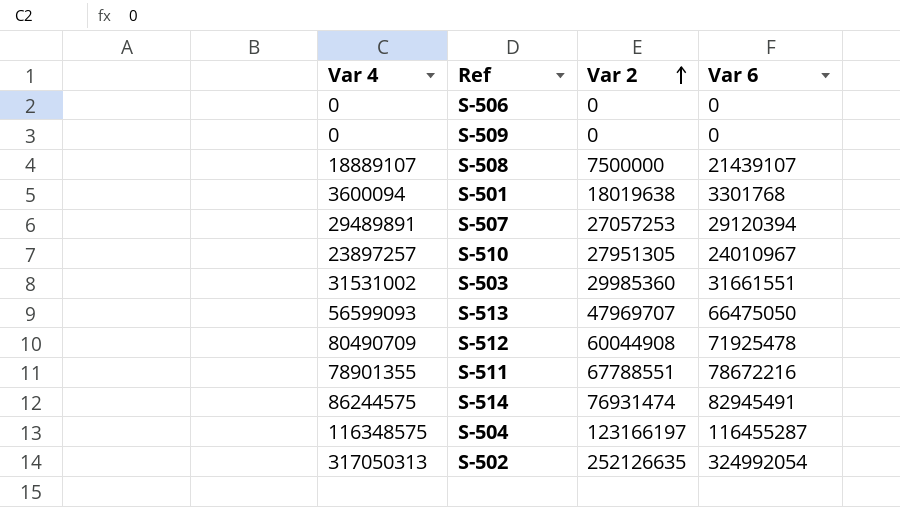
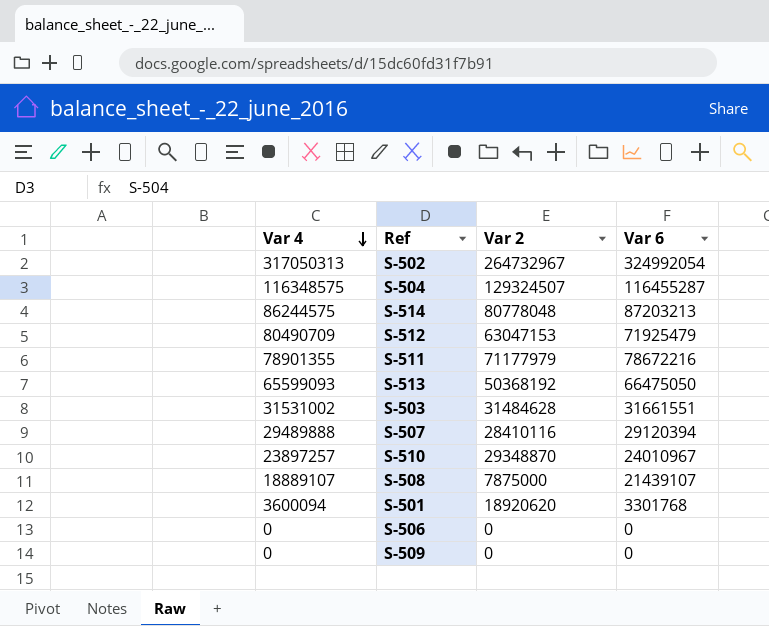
row order: Var 2 ascending -> Var 4 descending
S-502 | Var 2: 252126635 -> 264732967
S-504 | Var 2: 123166197 -> 129324507
S-514 | Var 2: 76931474 -> 80778048
S-514 | Var 6: 82945491 -> 87203213
S-512 | Var 2: 60044908 -> 63047153
S-512 | Var 6: 71925478 -> 71925479
S-511 | Var 2: 67788551 -> 71177979
S-513 | Var 4: 56599093 -> 65599093
S-513 | Var 2: 47969707 -> 50368192
S-503 | Var 2: 29985360 -> 31484628
S-507 | Var 4: 29489891 -> 29489888
S-507 | Var 2: 27057253 -> 28410116
S-510 | Var 2: 27951305 -> 29348870
S-508 | Var 2: 7500000 -> 7875000
S-501 | Var 2: 18019638 -> 18920620

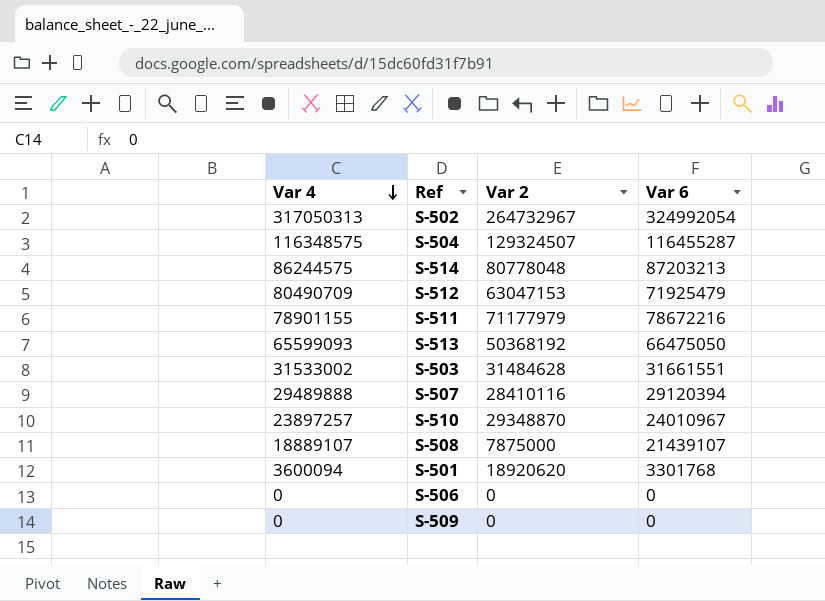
S-511 | Var 4: 78901355 -> 78901155
S-503 | Var 4: 31531002 -> 31533002

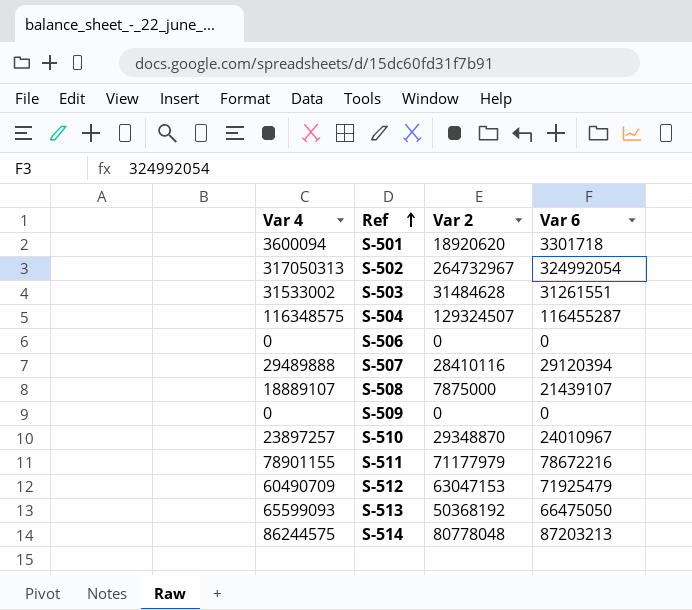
row order: Var 4 descending -> Ref ascending
S-501 | Var 6: 3301768 -> 3301718
S-503 | Var 6: 31661551 -> 31261551
S-512 | Var 4: 80490709 -> 60490709

